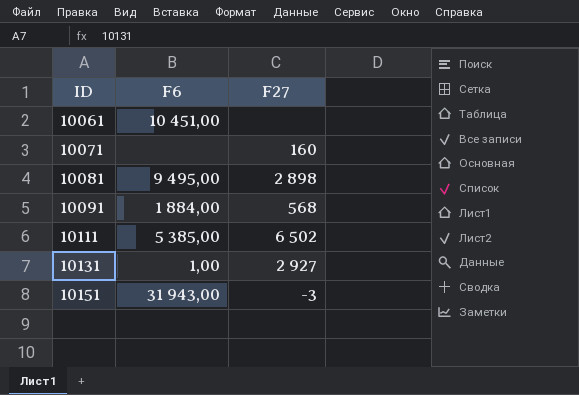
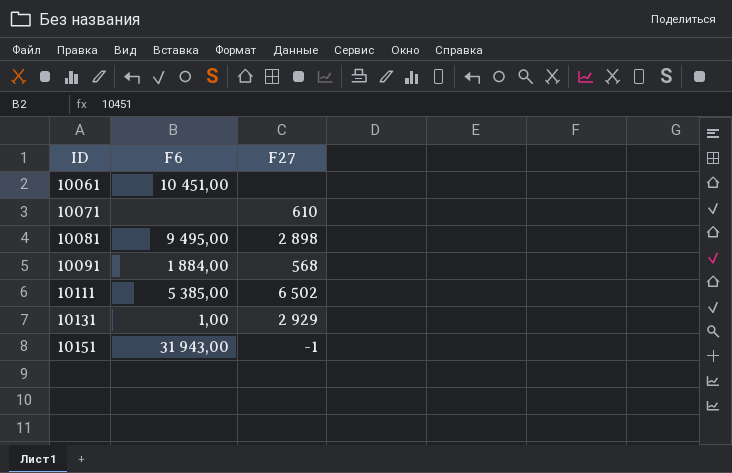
10071 | F27: 160 -> 610
10131 | F27: 2 927 -> 2 929
10151 | F27: -3 -> -1

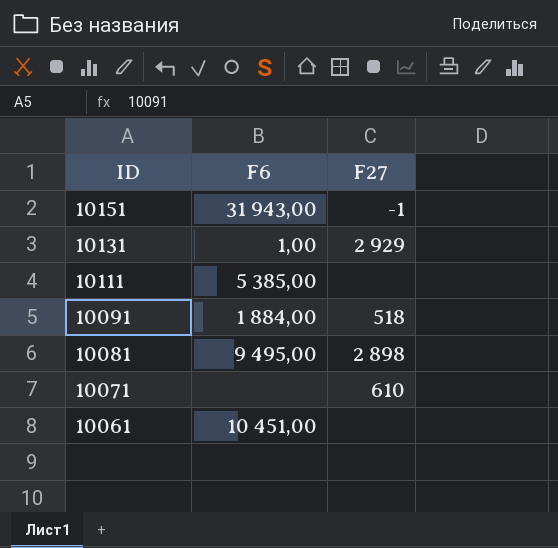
row order: ID ascending -> ID descending
10111 | F27: 6 502 -> none
10091 | F27: 568 -> 518

